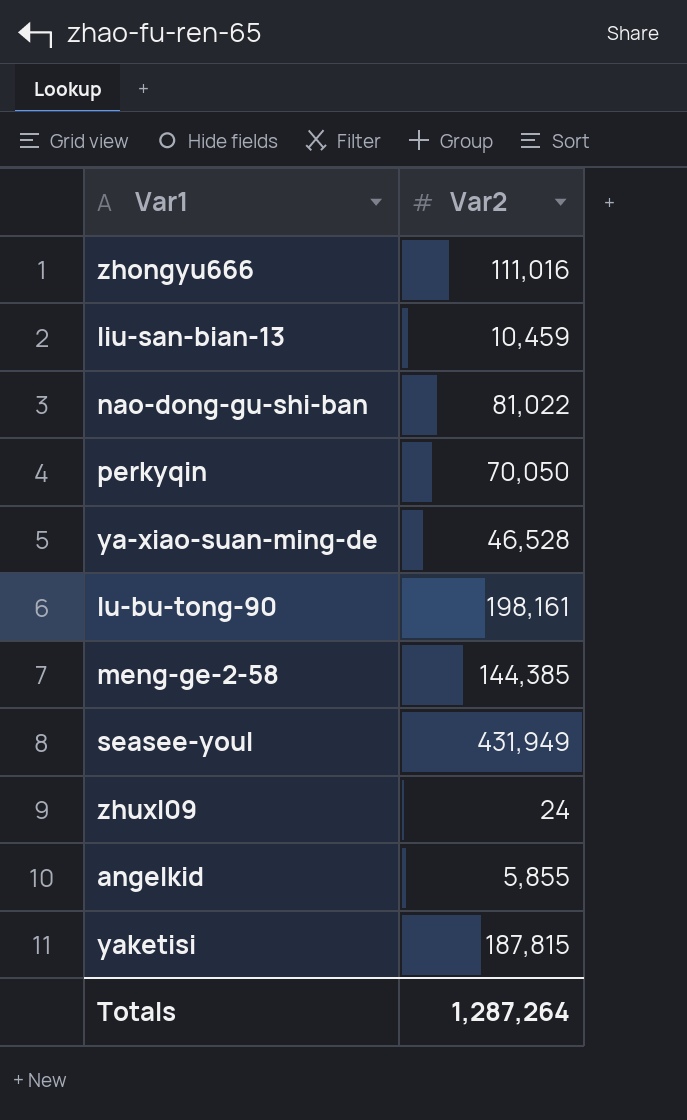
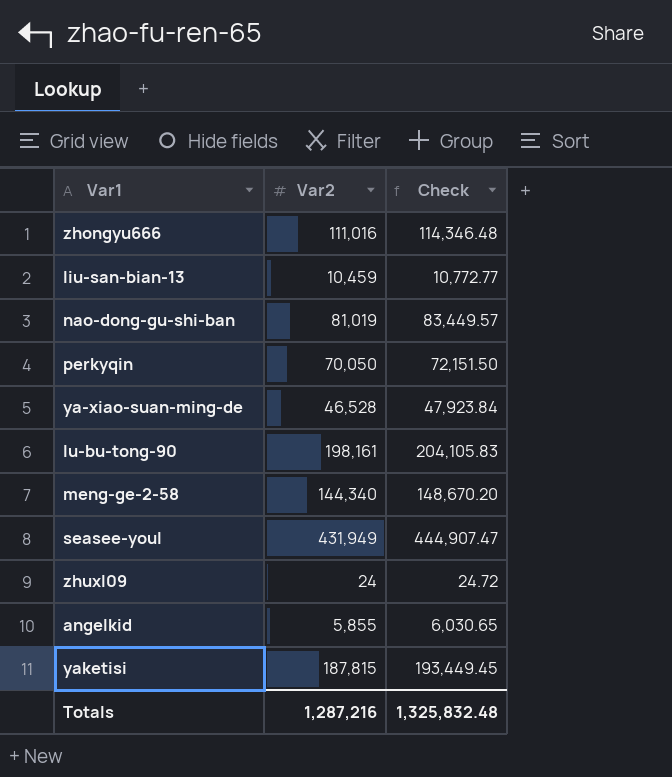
column Check | formula: none -> [Var2] * 1.03
nao-dong-gu-shi-ban | Var2: 81,022 -> 81,019
meng-ge-2-58 | Var2: 144,385 -> 144,340
Totals | Var2: 1,287,264 -> 1,287,216

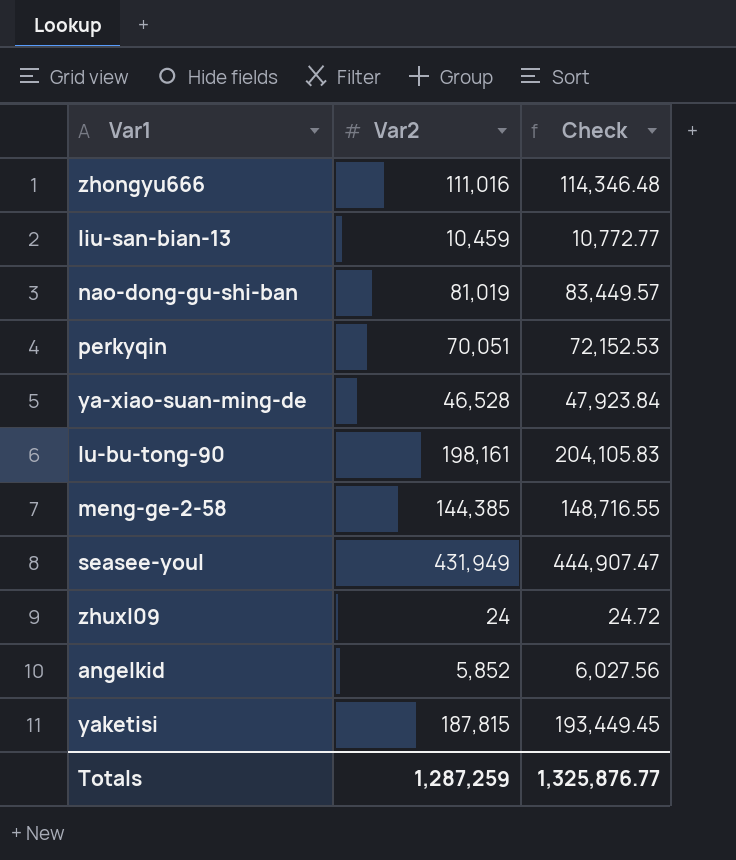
perkyqin | Var2: 70,050 -> 70,051
perkyqin | Check: 72,151.50 -> 72,152.53
meng-ge-2-58 | Var2: 144,340 -> 144,385
meng-ge-2-58 | Check: 148,670.20 -> 148,716.55
angelkid | Var2: 5,855 -> 5,852
angelkid | Check: 6,030.65 -> 6,027.56
Totals | Var2: 1,287,216 -> 1,287,259
Totals | Check: 1,325,832.48 -> 1,325,876.77

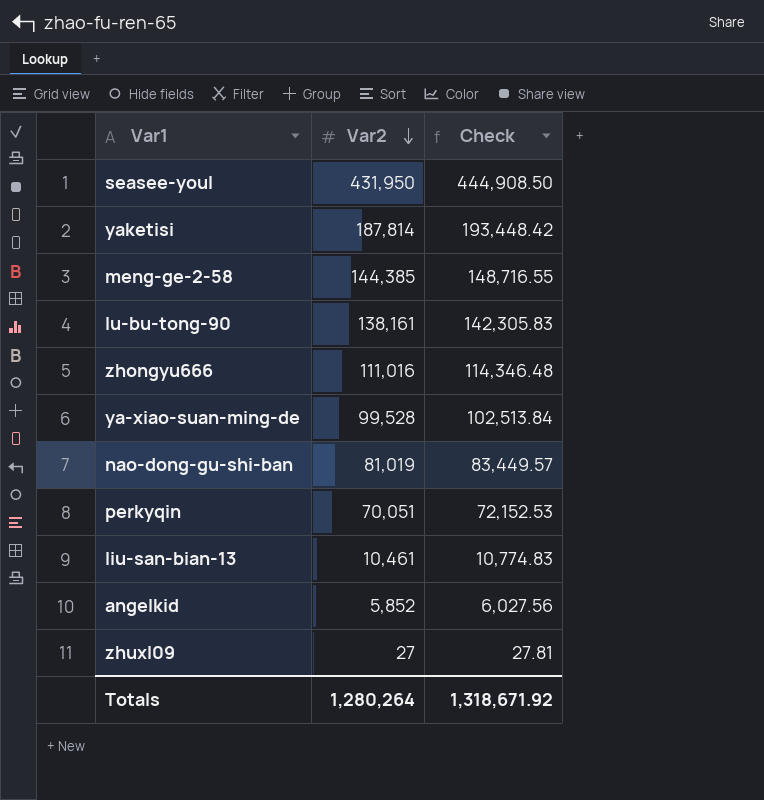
row order: none -> Var2 descending
seasee-youl | Var2: 431,949 -> 431,950
seasee-youl | Check: 444,907.47 -> 444,908.50
yaketisi | Var2: 187,815 -> 187,814
yaketisi | Check: 193,449.45 -> 193,448.42
lu-bu-tong-90 | Var2: 198,161 -> 138,161
lu-bu-tong-90 | Check: 204,105.83 -> 142,305.83
ya-xiao-suan-ming-de | Var2: 46,528 -> 99,528
ya-xiao-suan-ming-de | Check: 47,923.84 -> 102,513.84
liu-san-bian-13 | Var2: 10,459 -> 10,461
liu-san-bian-13 | Check: 10,772.77 -> 10,774.83
zhuxl09 | Var2: 24 -> 27
zhuxl09 | Check: 24.72 -> 27.81
Totals | Var2: 1,287,259 -> 1,280,264
Totals | Check: 1,325,876.77 -> 1,318,671.92

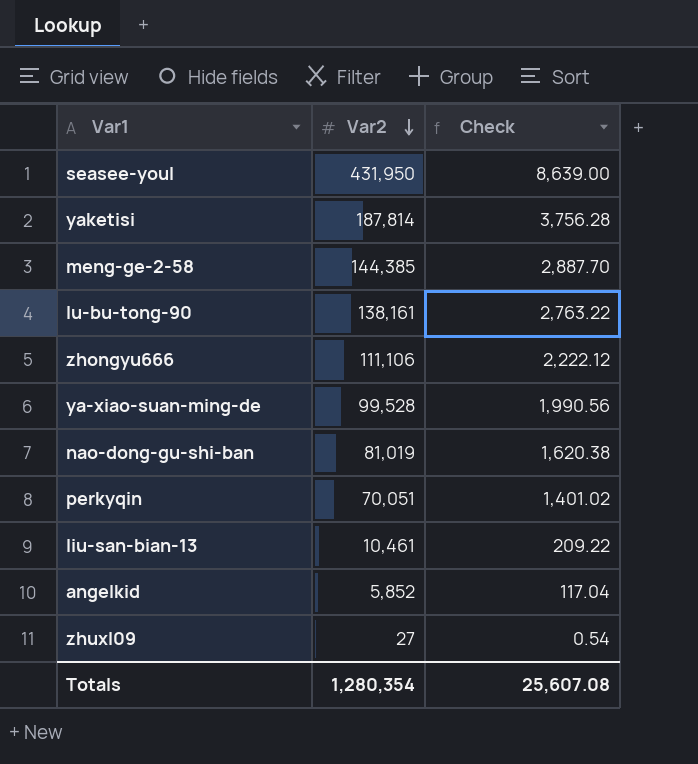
column Check | formula: [Var2] * 1.03 -> [Var2] * 0.02
zhongyu666 | Var2: 111,016 -> 111,106
Totals | Var2: 1,280,264 -> 1,280,354
Totals | Check: 1,318,671.92 -> 25,607.08

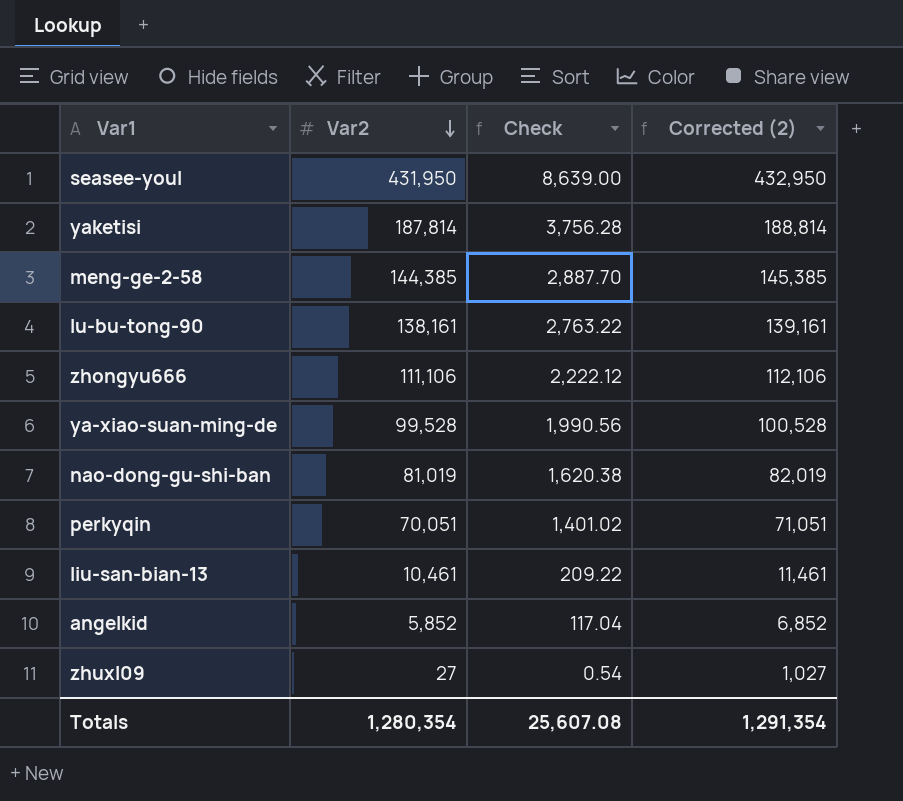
column Corrected (2) | formula: none -> [Var2] + 1000

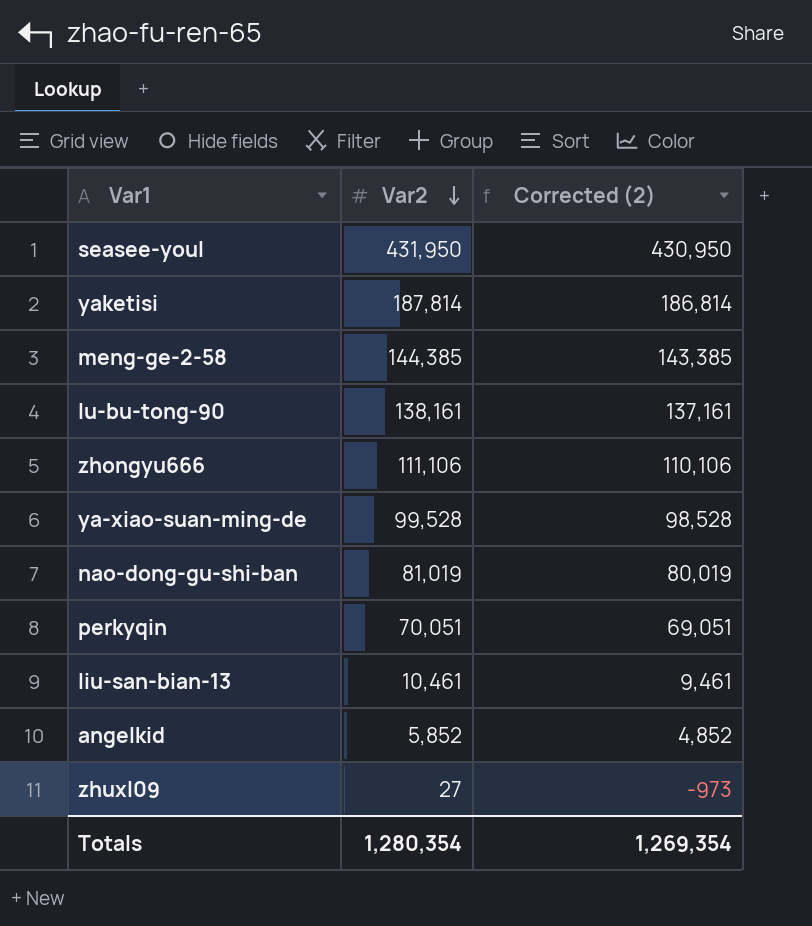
column Check | formula: [Var2] * 0.02 -> none
column Corrected (2) | formula: [Var2] + 1000 -> [Var2] - 1000
Totals | Corrected (2): 1,291,354 -> 1,269,354

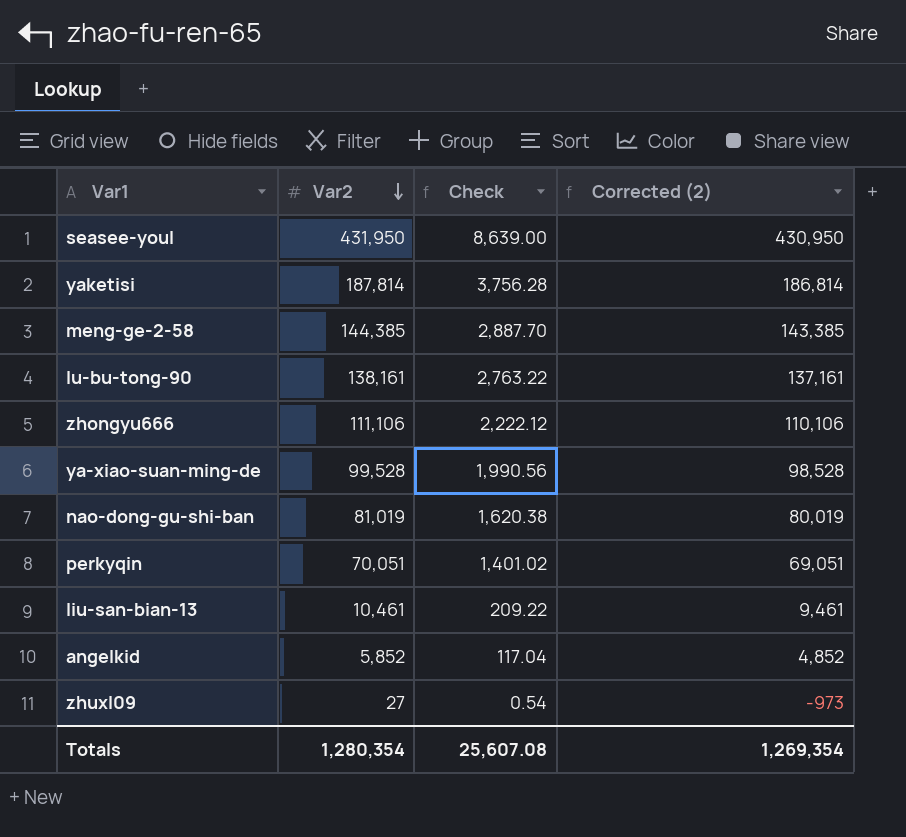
column Check | formula: none -> [Var2] * 0.02

